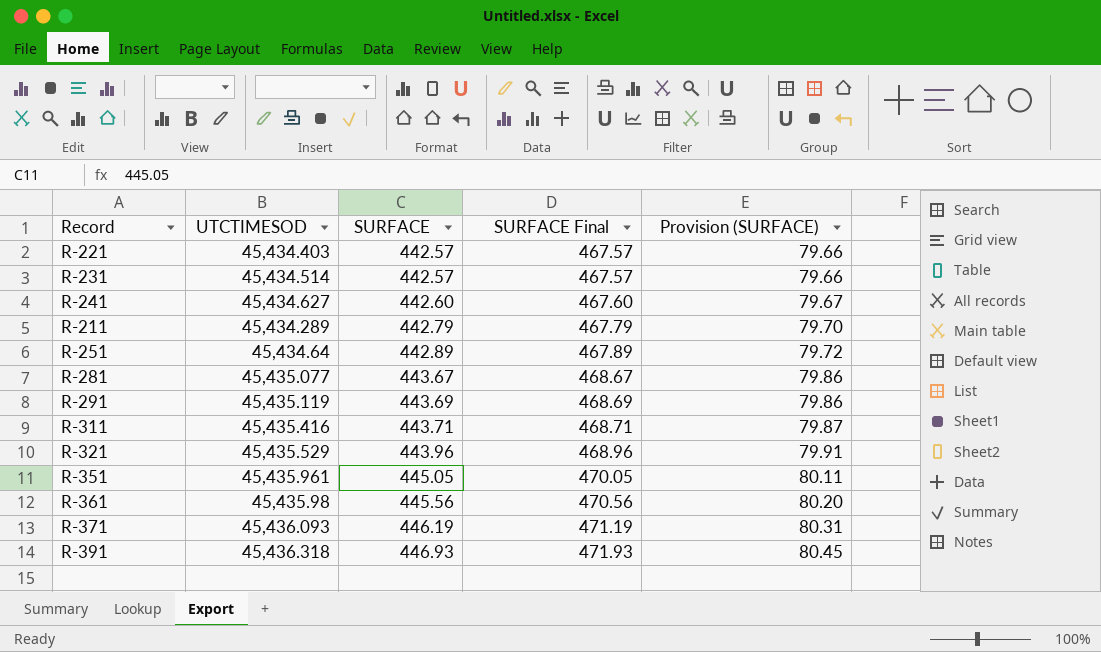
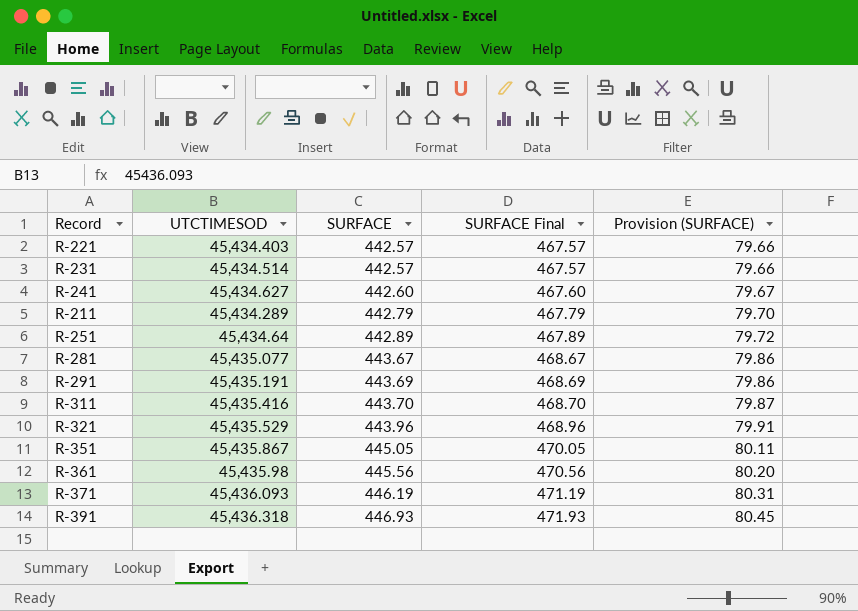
R-291 | UTCTIMESOD: 45,435.119 -> 45,435.191
R-311 | SURFACE: 443.71 -> 443.70
R-311 | SURFACE Final: 468.71 -> 468.70
R-351 | UTCTIMESOD: 45,435.961 -> 45,435.867

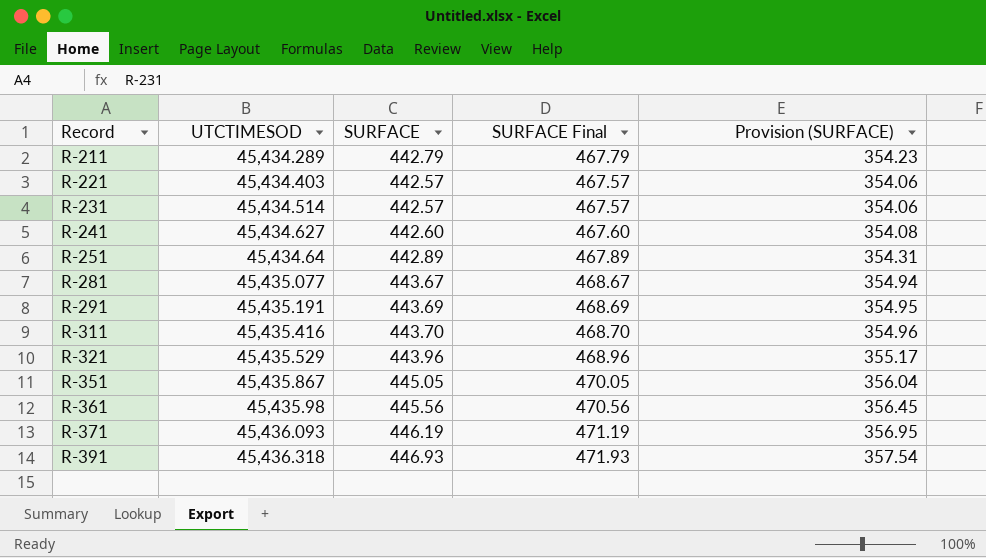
row order: SURFACE ascending -> Record ascending
column Provision (SURFACE) | formula: [SURFACE] * 0.18 -> [SURFACE] * 0.8

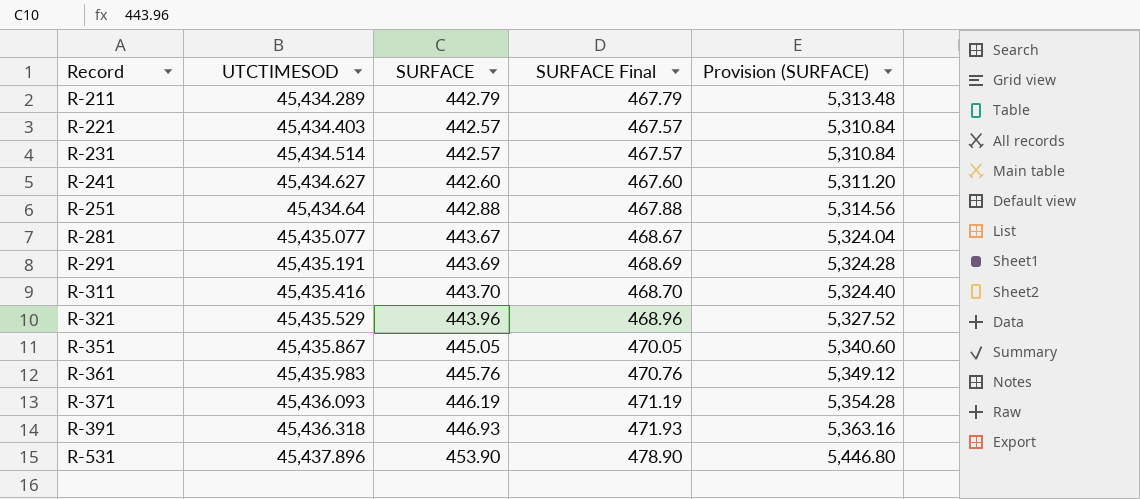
column Provision (SURFACE) | formula: [SURFACE] * 0.8 -> [SURFACE] * 12
R-251 | SURFACE: 442.89 -> 442.88
R-251 | SURFACE Final: 467.89 -> 467.88
R-361 | UTCTIMESOD: 45,435.98 -> 45,435.983
R-361 | SURFACE: 445.56 -> 445.76
R-361 | SURFACE Final: 470.56 -> 470.76
row R-531: none -> 45,437.896 | 453.90 | 478.90 | 5,446.80

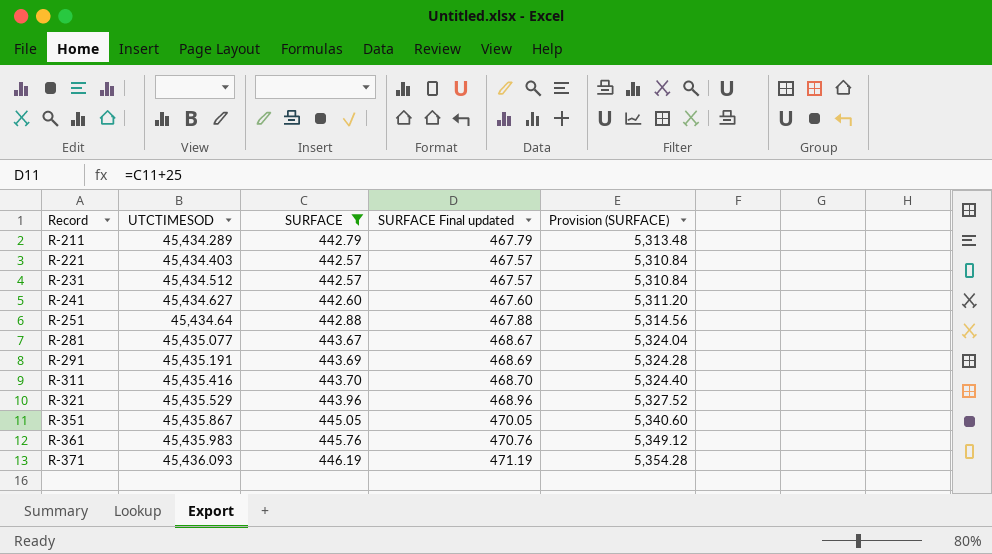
filter: none -> SURFACE <= 446.19
column name: SURFACE Final -> SURFACE Final updated
R-231 | UTCTIMESOD: 45,434.514 -> 45,434.512

